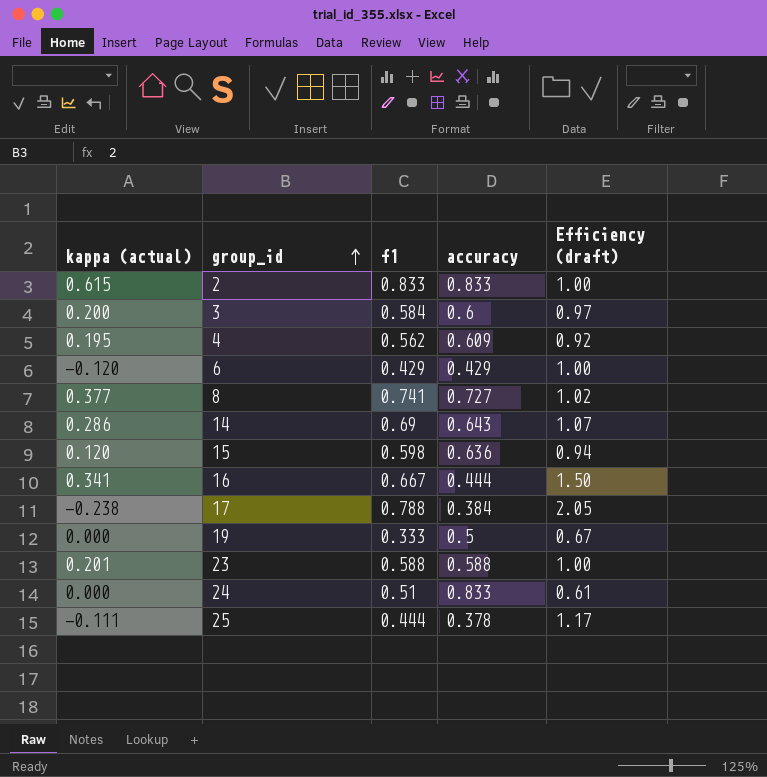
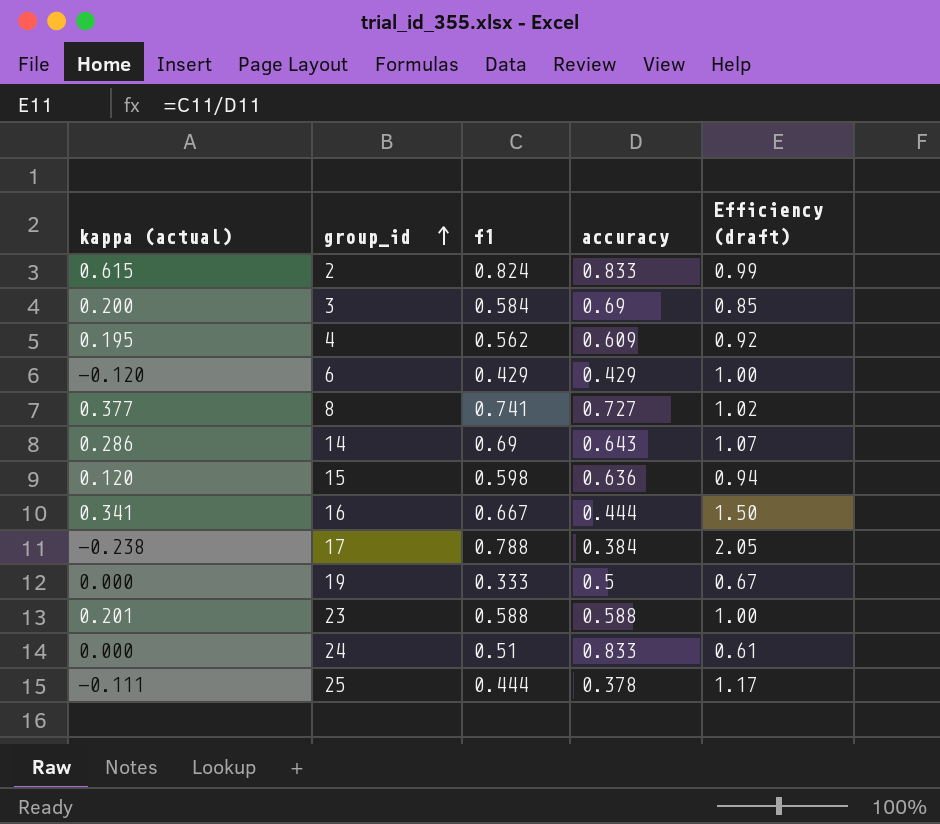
2 | f1: 0.833 -> 0.824
2 | Efficiency (draft): 1.00 -> 0.99
3 | accuracy: 0.6 -> 0.69
3 | Efficiency (draft): 0.97 -> 0.85

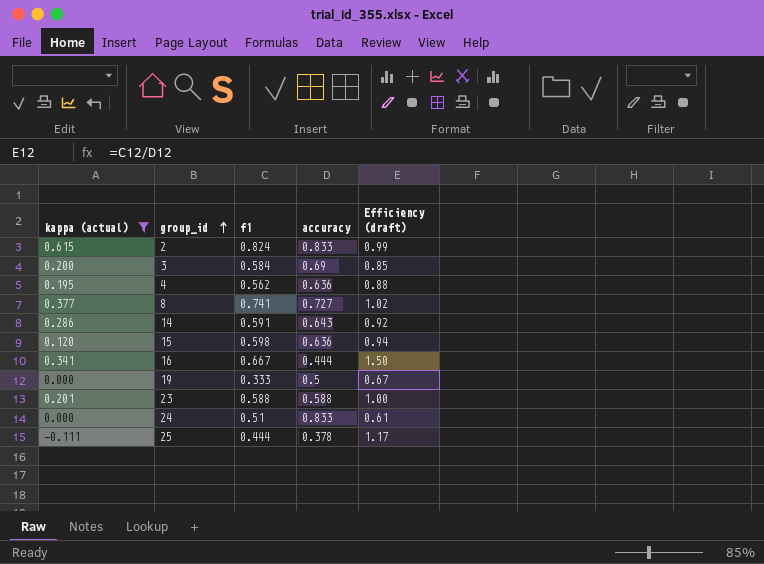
filter: none -> kappa (actual) >= -0.111
4 | accuracy: 0.609 -> 0.636
4 | Efficiency (draft): 0.92 -> 0.88
14 | f1: 0.69 -> 0.591
14 | Efficiency (draft): 1.07 -> 0.92

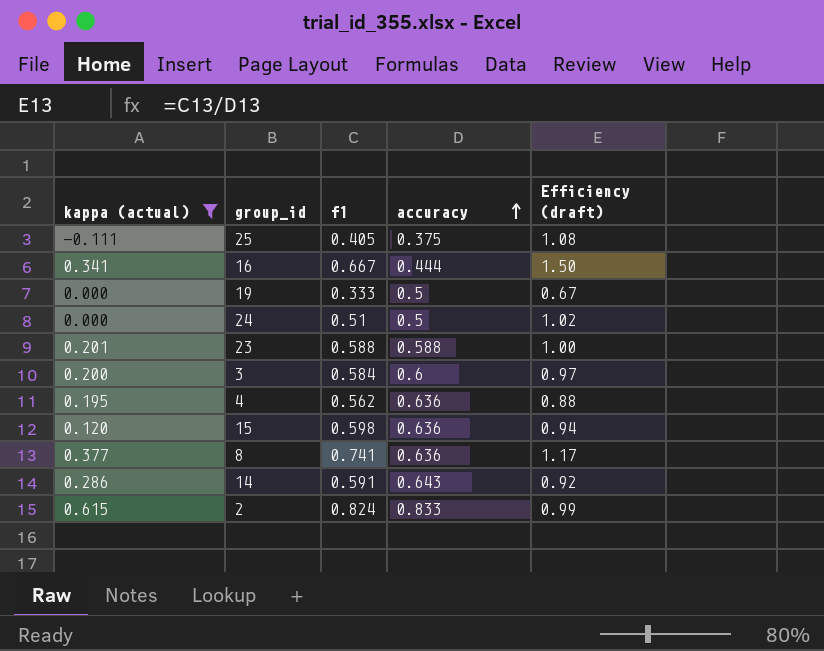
row order: group_id ascending -> accuracy ascending
25 | f1: 0.444 -> 0.405
25 | accuracy: 0.378 -> 0.375
25 | Efficiency (draft): 1.17 -> 1.08
24 | accuracy: 0.833 -> 0.5
24 | Efficiency (draft): 0.61 -> 1.02
3 | accuracy: 0.69 -> 0.6
3 | Efficiency (draft): 0.85 -> 0.97
8 | accuracy: 0.727 -> 0.636
8 | Efficiency (draft): 1.02 -> 1.17

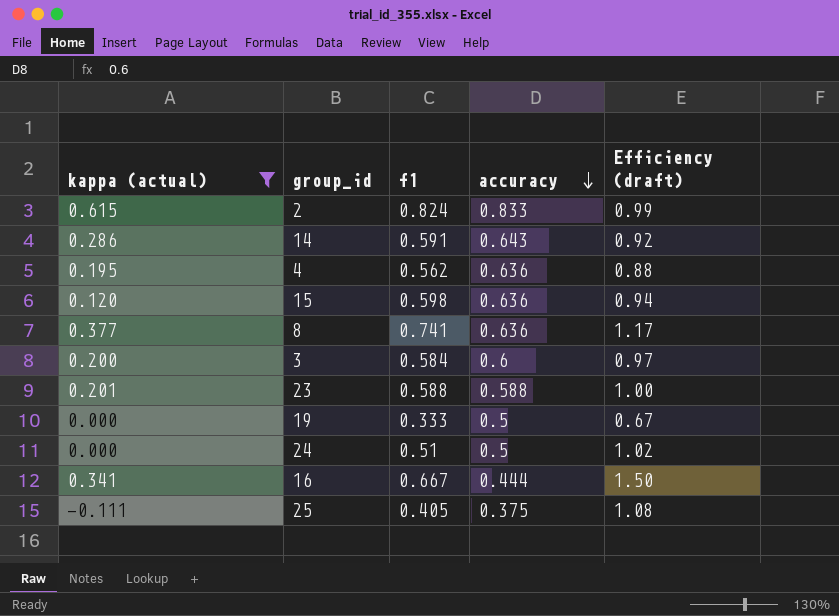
row order: accuracy ascending -> accuracy descending

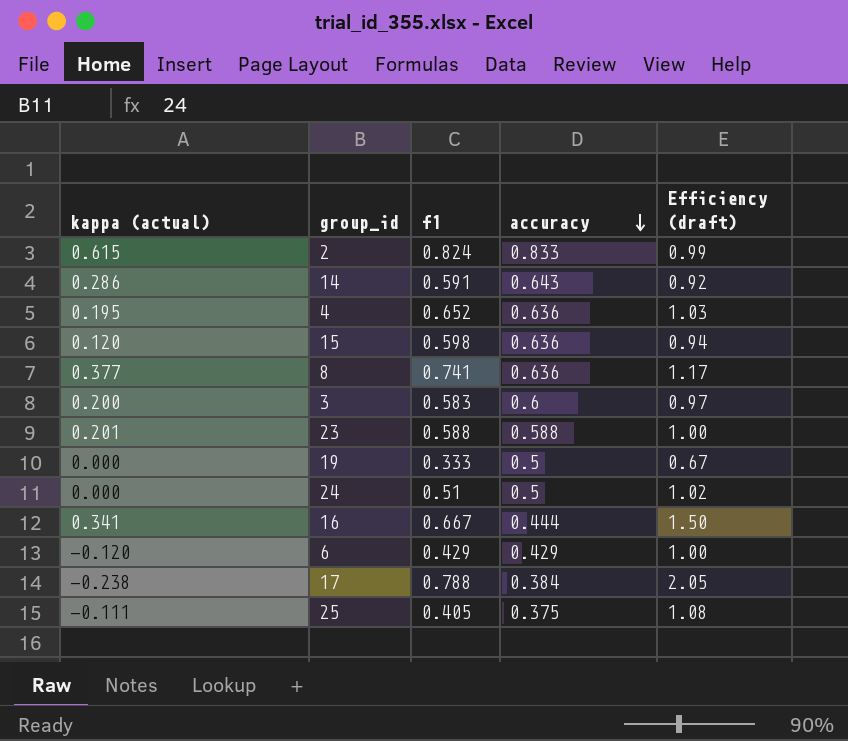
filter: kappa (actual) >= -0.111 -> none
4 | f1: 0.562 -> 0.652
4 | Efficiency (draft): 0.88 -> 1.03
3 | f1: 0.584 -> 0.583

